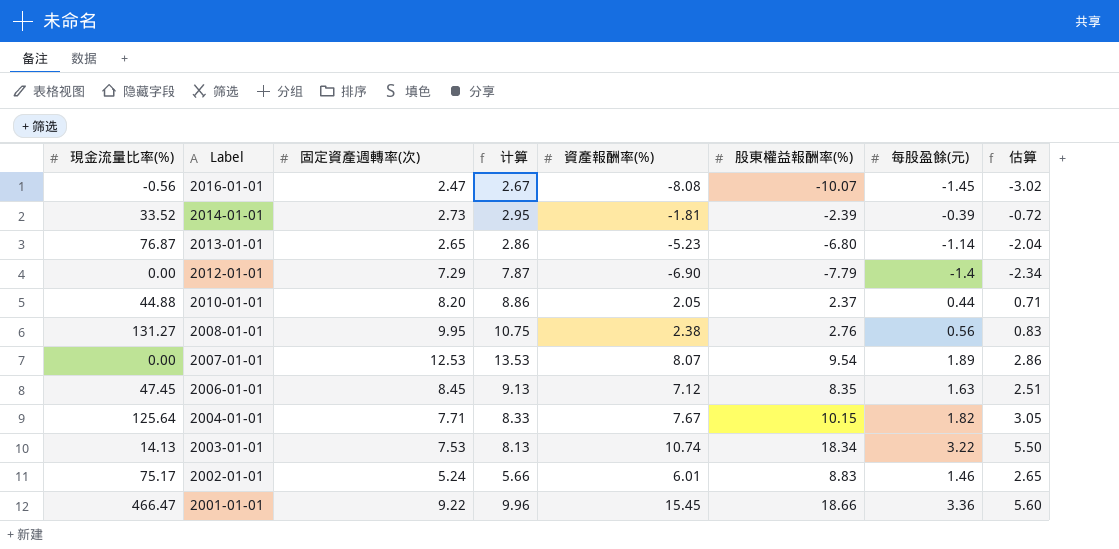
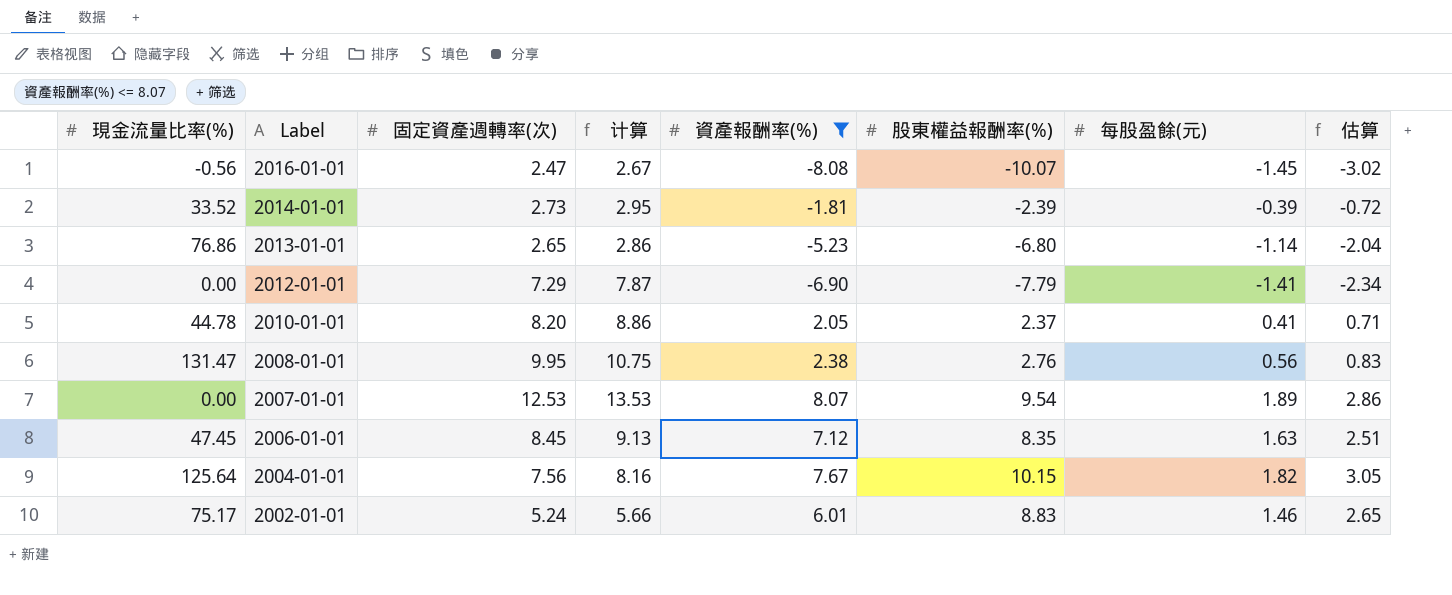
filter: none -> 資產報酬率(%) <= 8.07
2013-01-01 | 現金流量比率(%): 76.87 -> 76.86
2012-01-01 | 每股盈餘(元): -1.4 -> -1.41
2010-01-01 | 現金流量比率(%): 44.88 -> 44.78
2010-01-01 | 每股盈餘(元): 0.44 -> 0.41
2008-01-01 | 現金流量比率(%): 131.27 -> 131.47
2004-01-01 | 固定資產週轉率(次): 7.71 -> 7.56
2004-01-01 | 计算: 8.33 -> 8.16

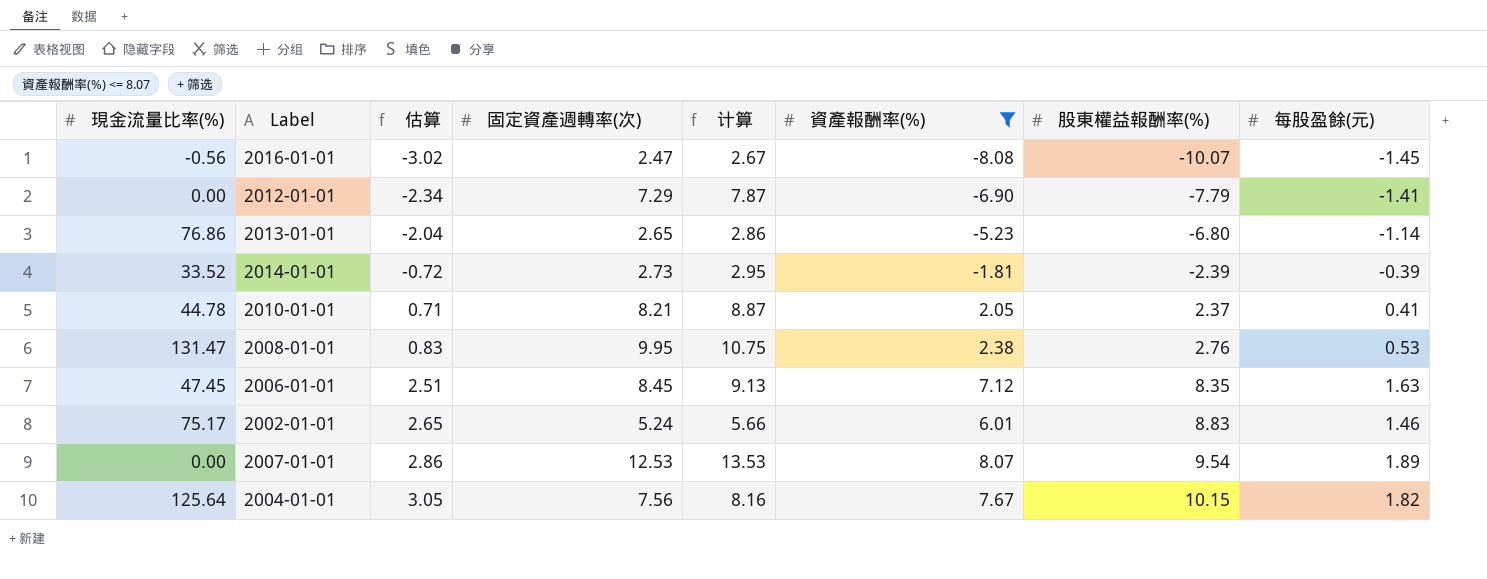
row order: Label descending -> 估算 ascending
column 估算 | position: 8 -> 3
2010-01-01 | 固定資產週轉率(次): 8.20 -> 8.21
2010-01-01 | 计算: 8.86 -> 8.87
2008-01-01 | 每股盈餘(元): 0.56 -> 0.53

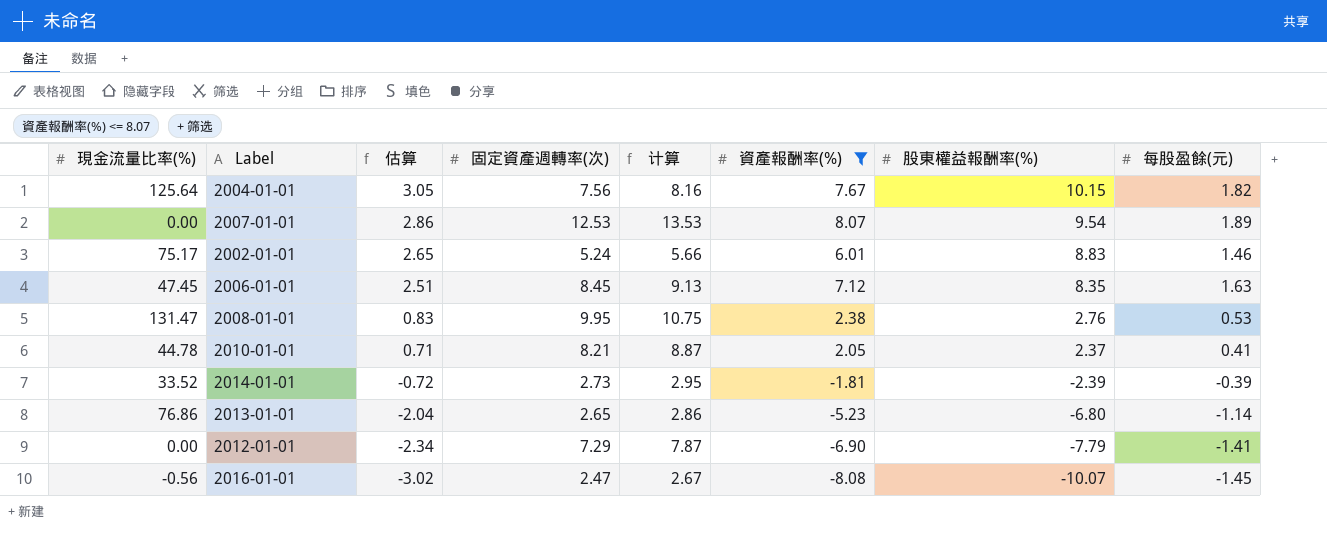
row order: 估算 ascending -> 估算 descending

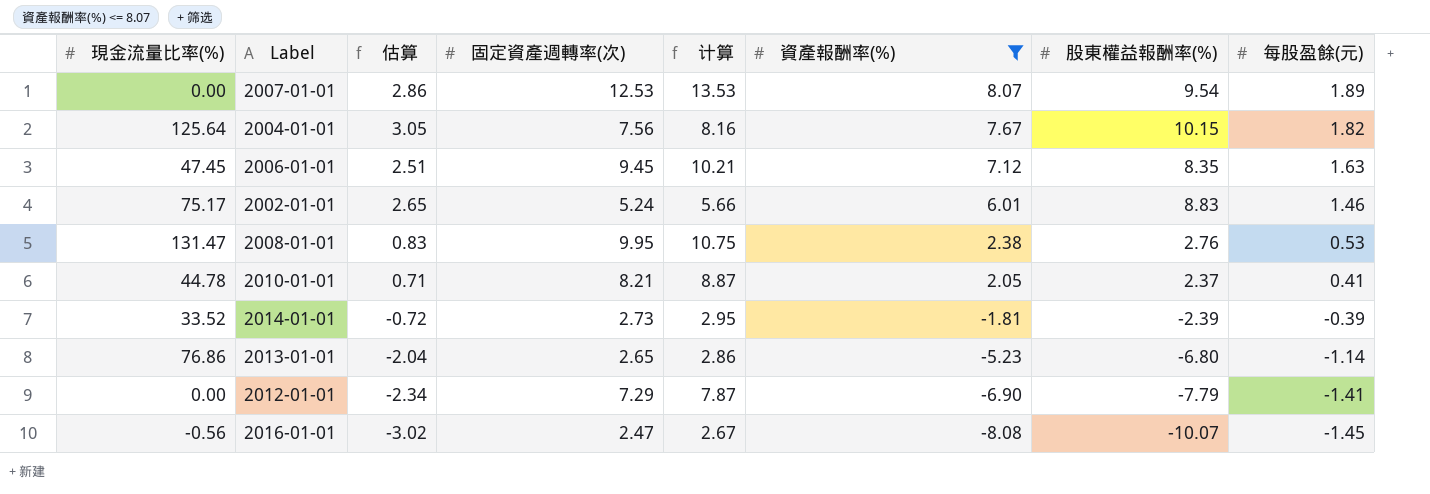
row order: 估算 descending -> 資產報酬率(%) descending
2006-01-01 | 固定資產週轉率(次): 8.45 -> 9.45
2006-01-01 | 计算: 9.13 -> 10.21

